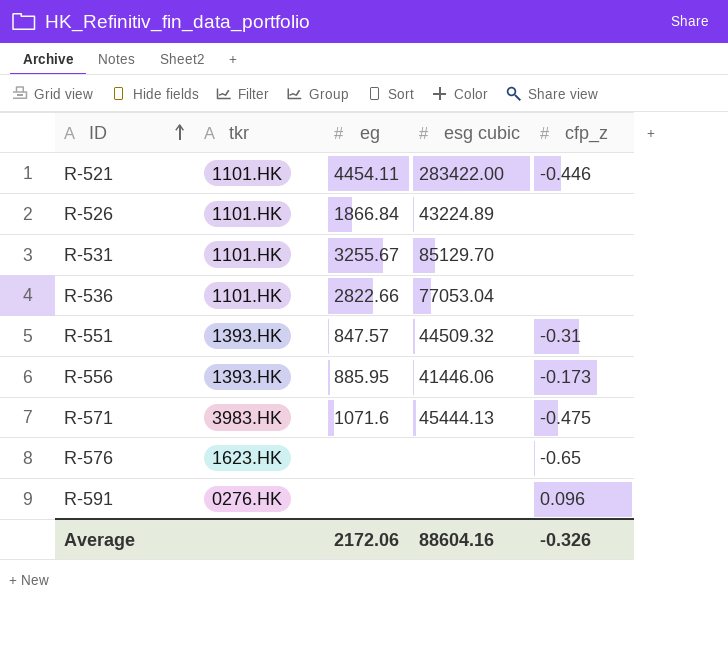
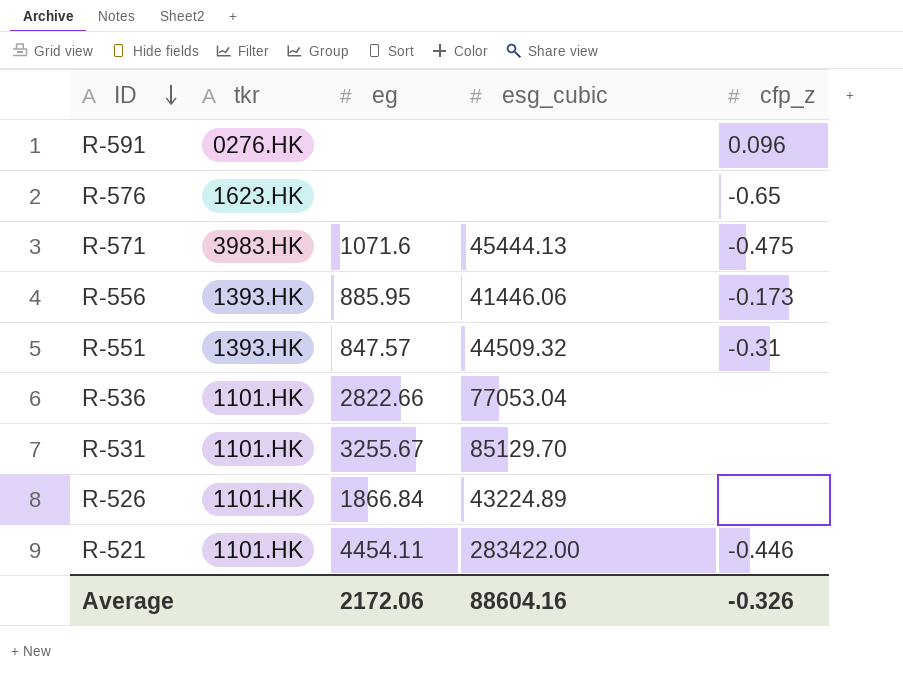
row order: ID ascending -> ID descending
column name: esg cubic -> esg_cubic

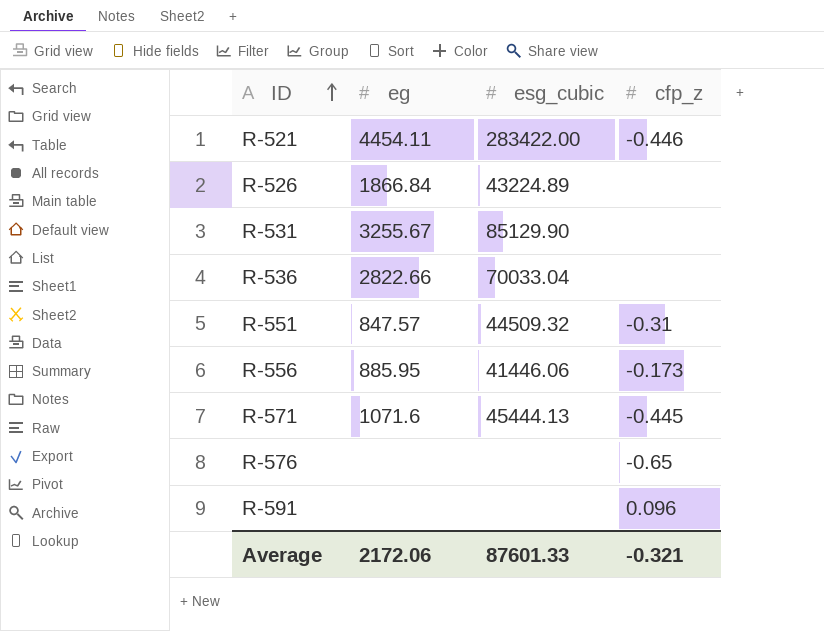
row order: ID descending -> ID ascending
column tkr | position: 2 -> none
R-531 | esg_cubic: 85129.70 -> 85129.90
R-536 | esg_cubic: 77053.04 -> 70033.04
R-571 | cfp_z: -0.475 -> -0.445
Average | esg_cubic: 88604.16 -> 87601.33
Average | cfp_z: -0.326 -> -0.321

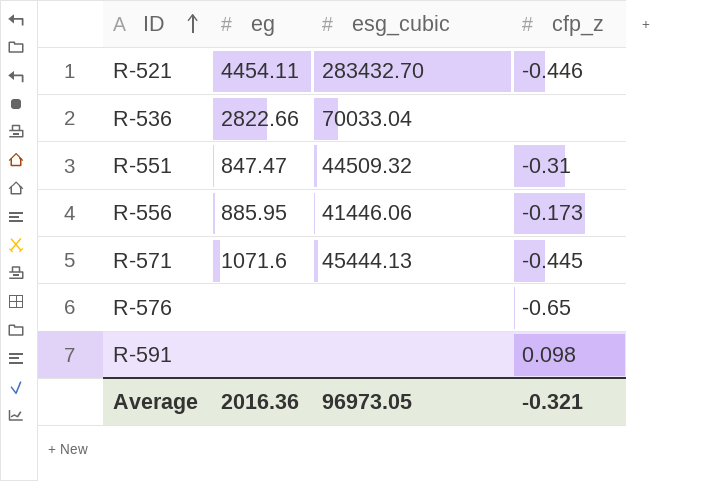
row R-526: 1866.84 | 43224.89 | none -> none
row R-531: 3255.67 | 85129.90 | none -> none
R-521 | esg_cubic: 283422.00 -> 283432.70
R-551 | eg: 847.57 -> 847.47
R-591 | cfp_z: 0.096 -> 0.098
Average | eg: 2172.06 -> 2016.36
Average | esg_cubic: 87601.33 -> 96973.05

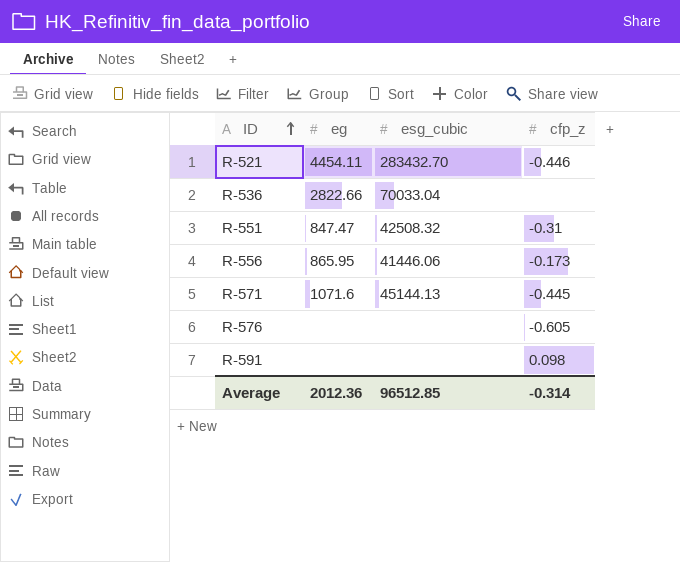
R-551 | esg_cubic: 44509.32 -> 42508.32
R-556 | eg: 885.95 -> 865.95
R-571 | esg_cubic: 45444.13 -> 45144.13
R-576 | cfp_z: -0.65 -> -0.605
Average | eg: 2016.36 -> 2012.36
Average | esg_cubic: 96973.05 -> 96512.85
Average | cfp_z: -0.321 -> -0.314

